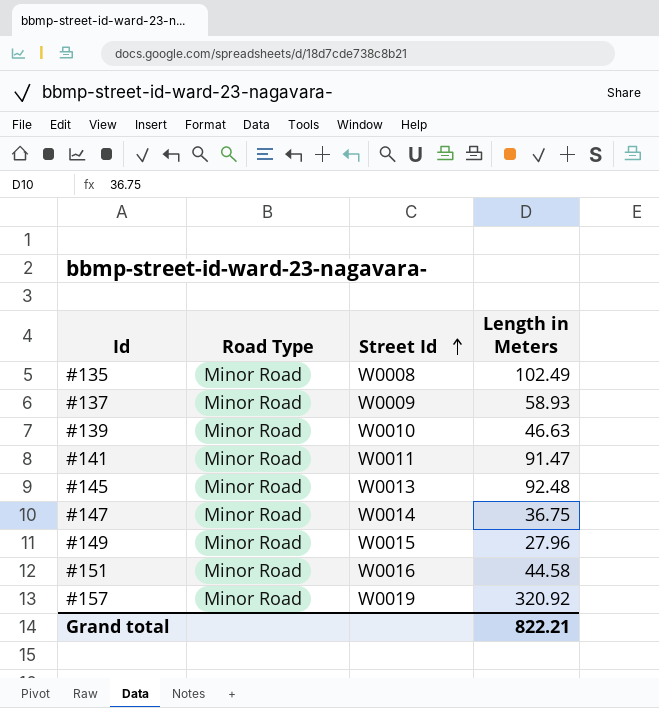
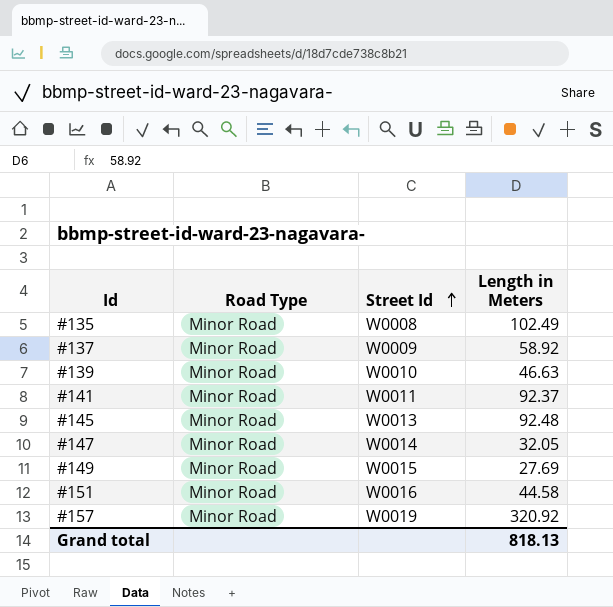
#137 | Length in Meters: 58.93 -> 58.92
#141 | Length in Meters: 91.47 -> 92.37
#147 | Length in Meters: 36.75 -> 32.05
#149 | Length in Meters: 27.96 -> 27.69
Grand total | Length in Meters: 822.21 -> 818.13

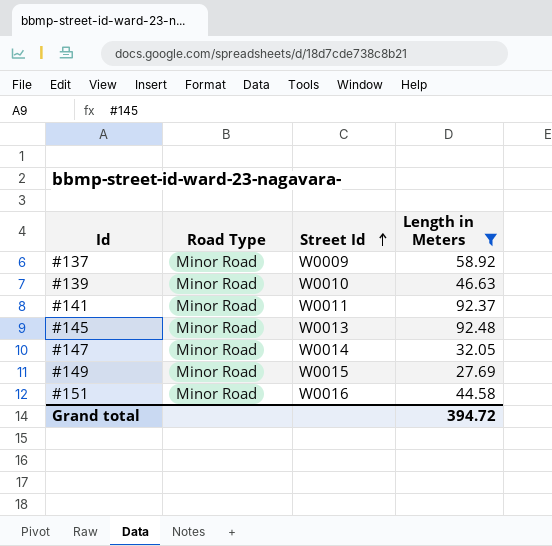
filter: none -> Length in Meters <= 92.48
Grand total | Length in Meters: 818.13 -> 394.72

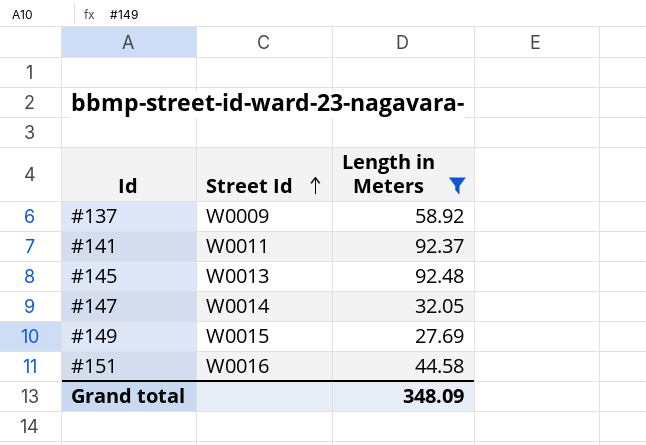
column Road Type | position: 2 -> none
row #139: Minor Road | W0010 | 46.63 -> none
Grand total | Length in Meters: 394.72 -> 348.09

